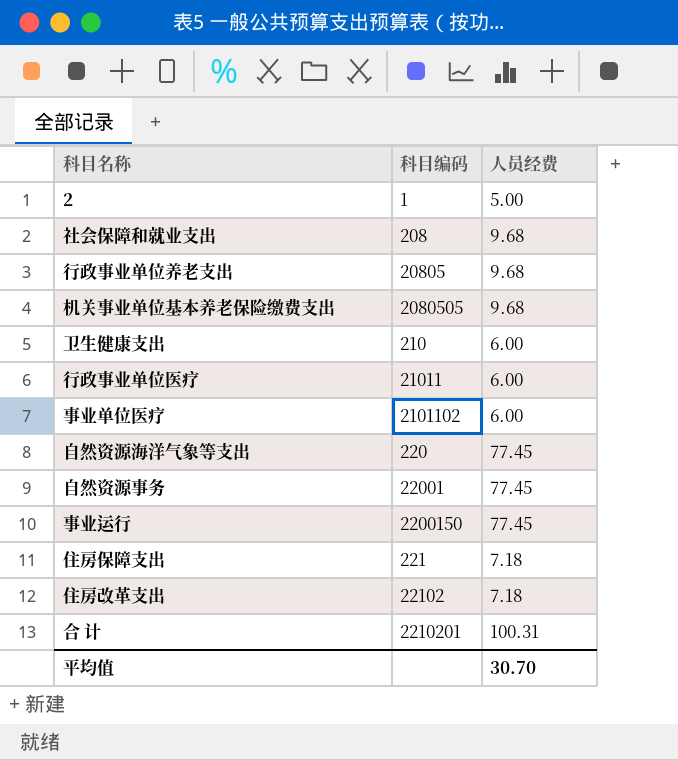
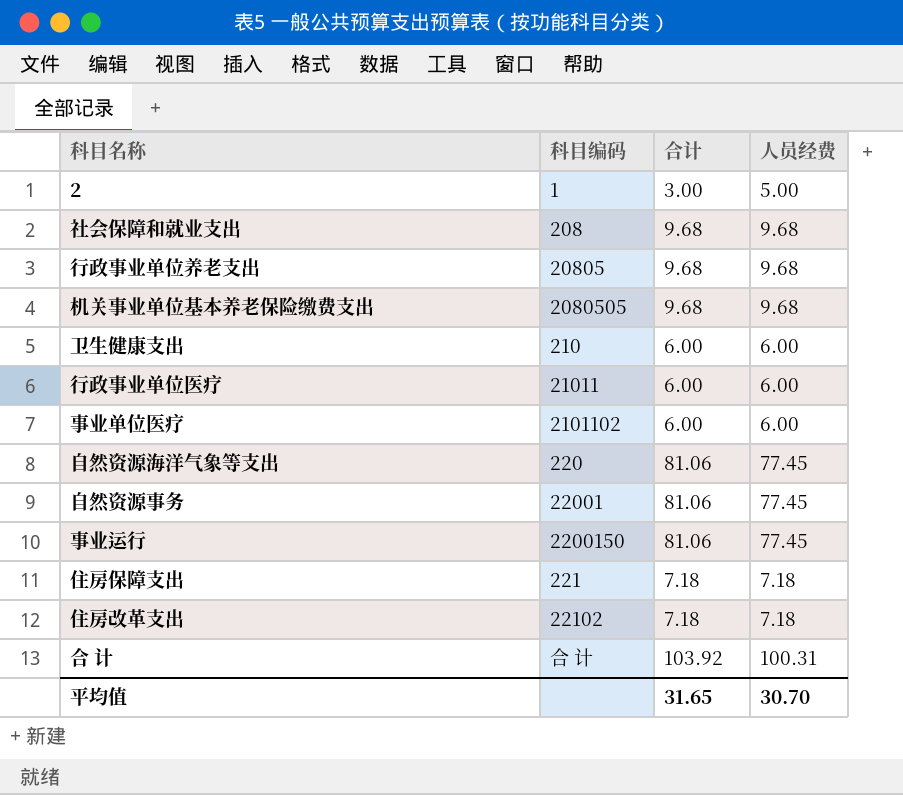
column 合计 | position: none -> 3
合 计 | 科目编码: 2210201 -> 合 计

